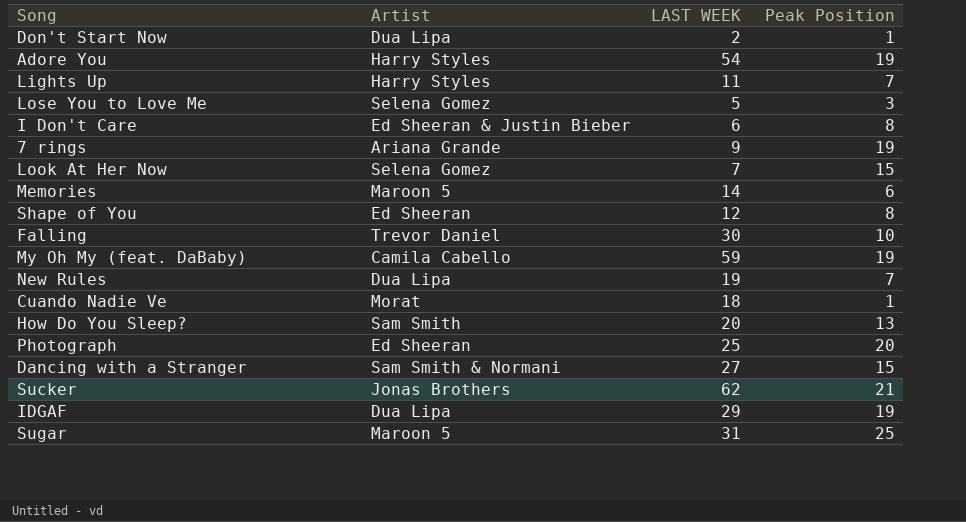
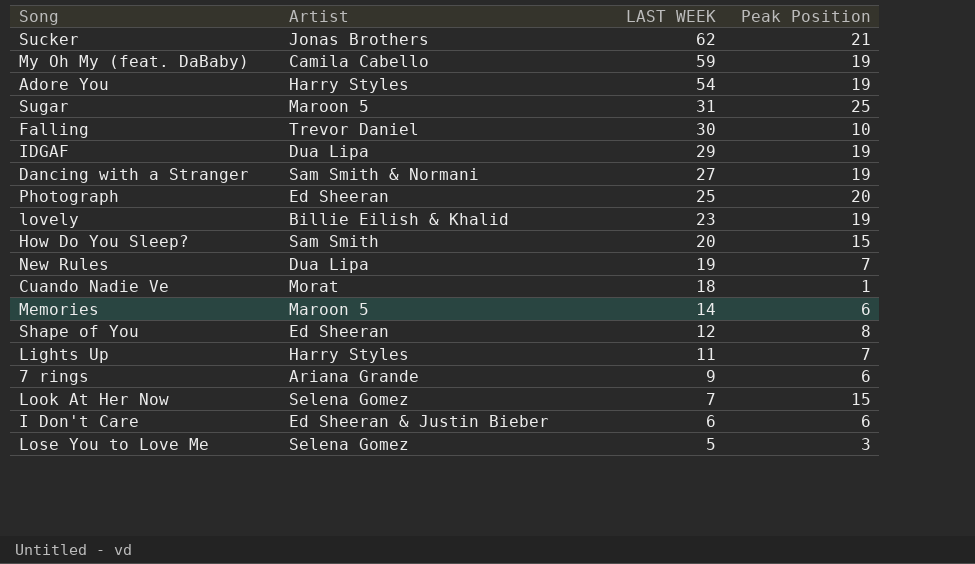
row order: none -> LAST WEEK descending
row Don't Start Now: Dua Lipa | 2 | 1 -> none
Dancing with a Stranger | Peak Position: 15 -> 19
row lovely: none -> Billie Eilish & Khalid | 23 | 19
How Do You Sleep? | Peak Position: 13 -> 15
7 rings | Peak Position: 19 -> 6
I Don't Care | Peak Position: 8 -> 6

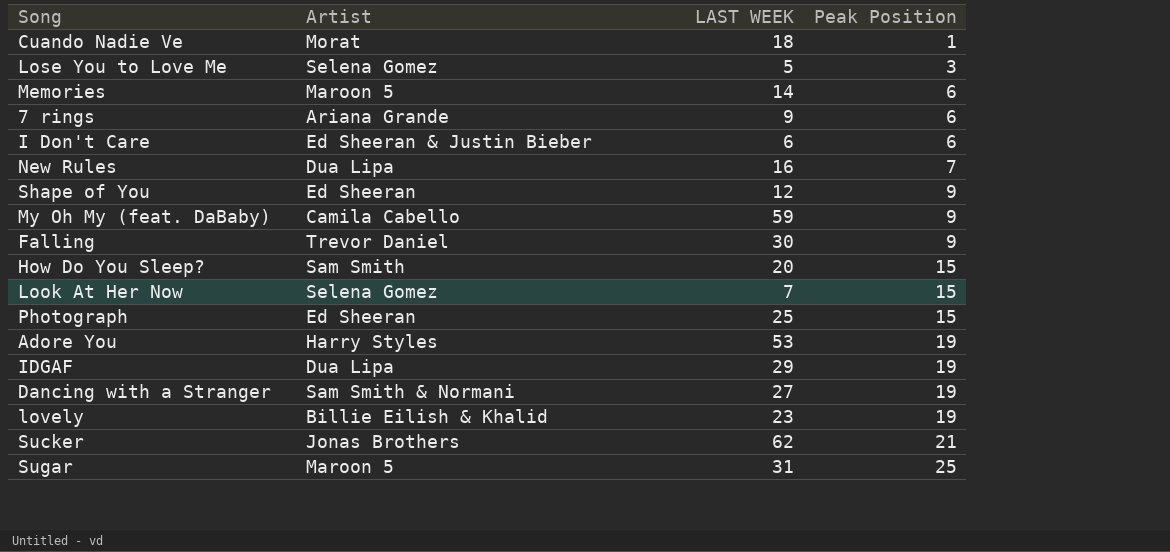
row order: LAST WEEK descending -> Peak Position ascending
row Lights Up: Harry Styles | 11 | 7 -> none
New Rules | LAST WEEK: 19 -> 16
Shape of You | Peak Position: 8 -> 9
My Oh My (feat. DaBaby) | Peak Position: 19 -> 9
Falling | Peak Position: 10 -> 9
Photograph | Peak Position: 20 -> 15
Adore You | LAST WEEK: 54 -> 53

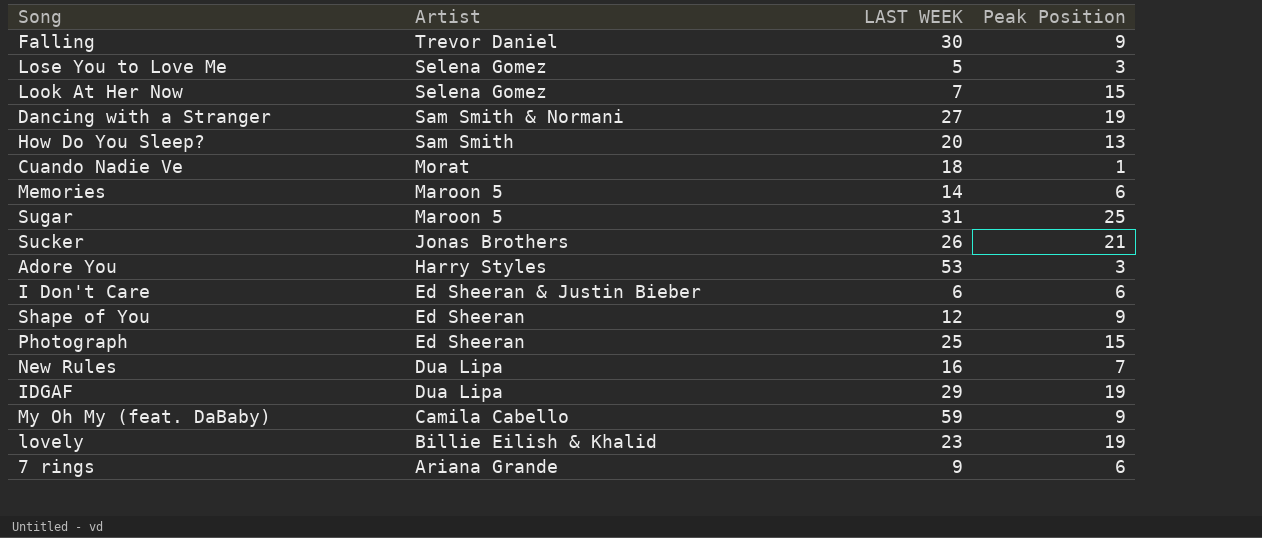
row order: Peak Position ascending -> Artist descending
How Do You Sleep? | Peak Position: 15 -> 13
Sucker | LAST WEEK: 62 -> 26
Adore You | Peak Position: 19 -> 3

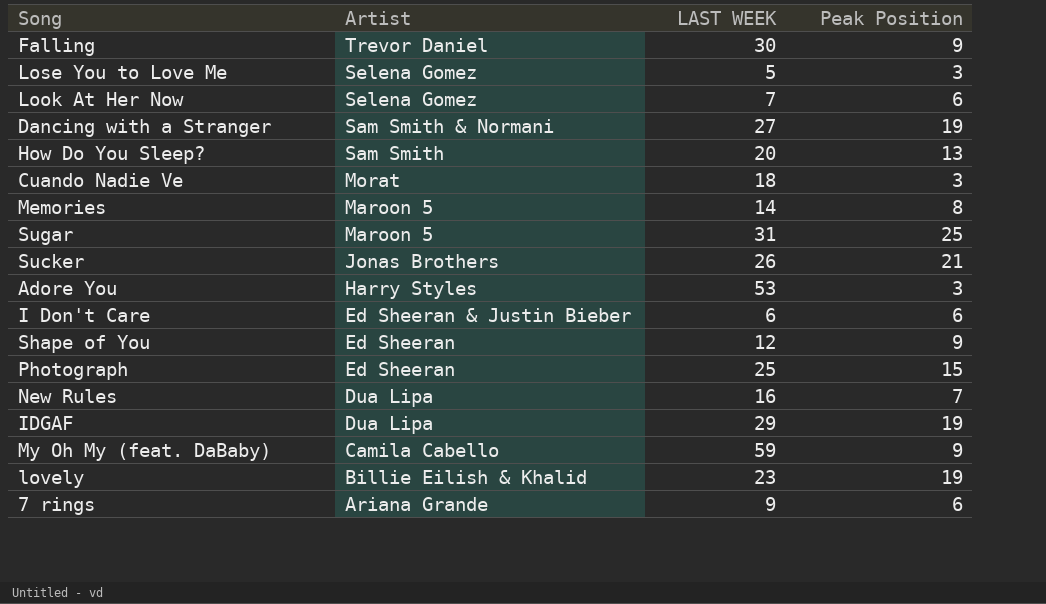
Look At Her Now | Peak Position: 15 -> 6
Cuando Nadie Ve | Peak Position: 1 -> 3
Memories | Peak Position: 6 -> 8

